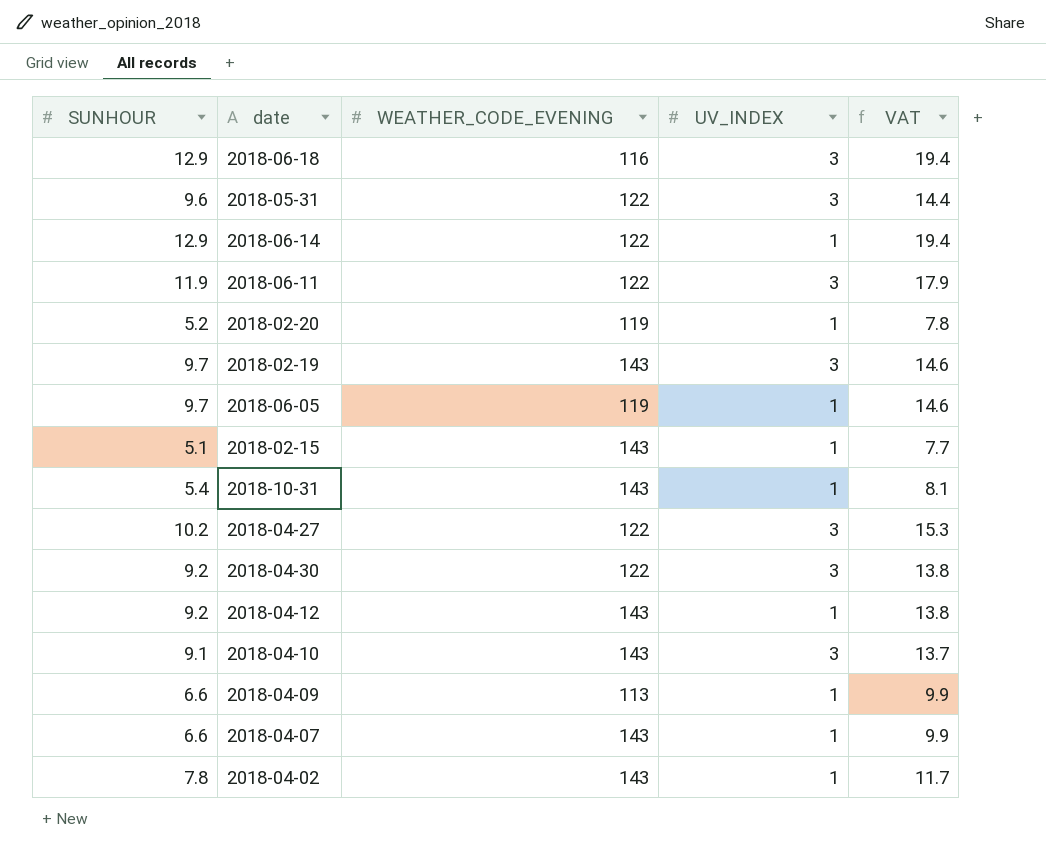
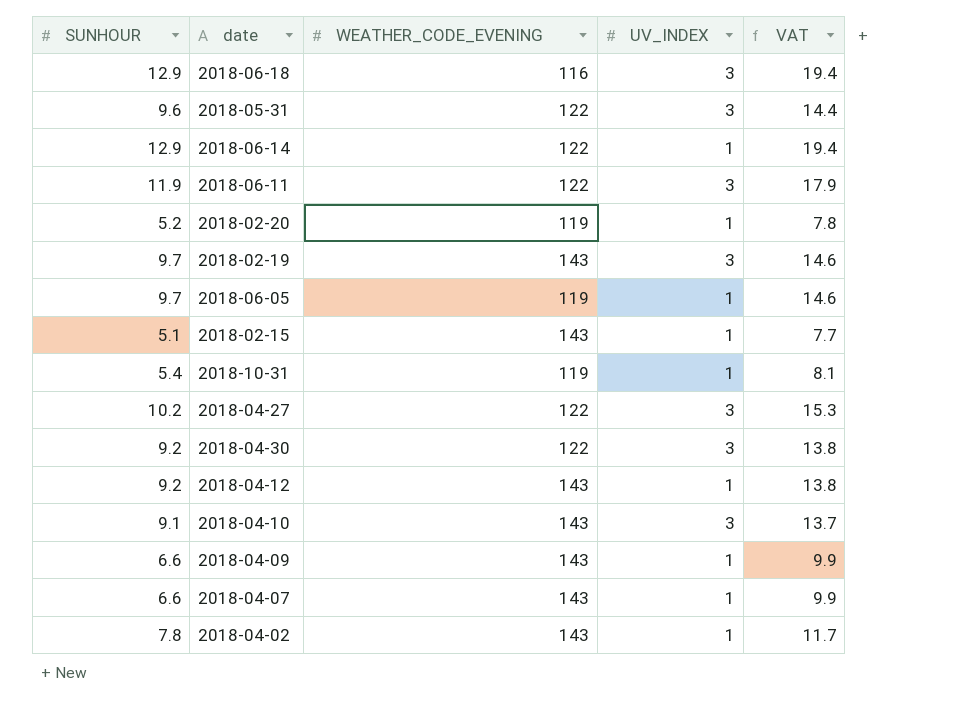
2018-10-31 | WEATHER_CODE_EVENING: 143 -> 119
2018-04-09 | WEATHER_CODE_EVENING: 113 -> 143

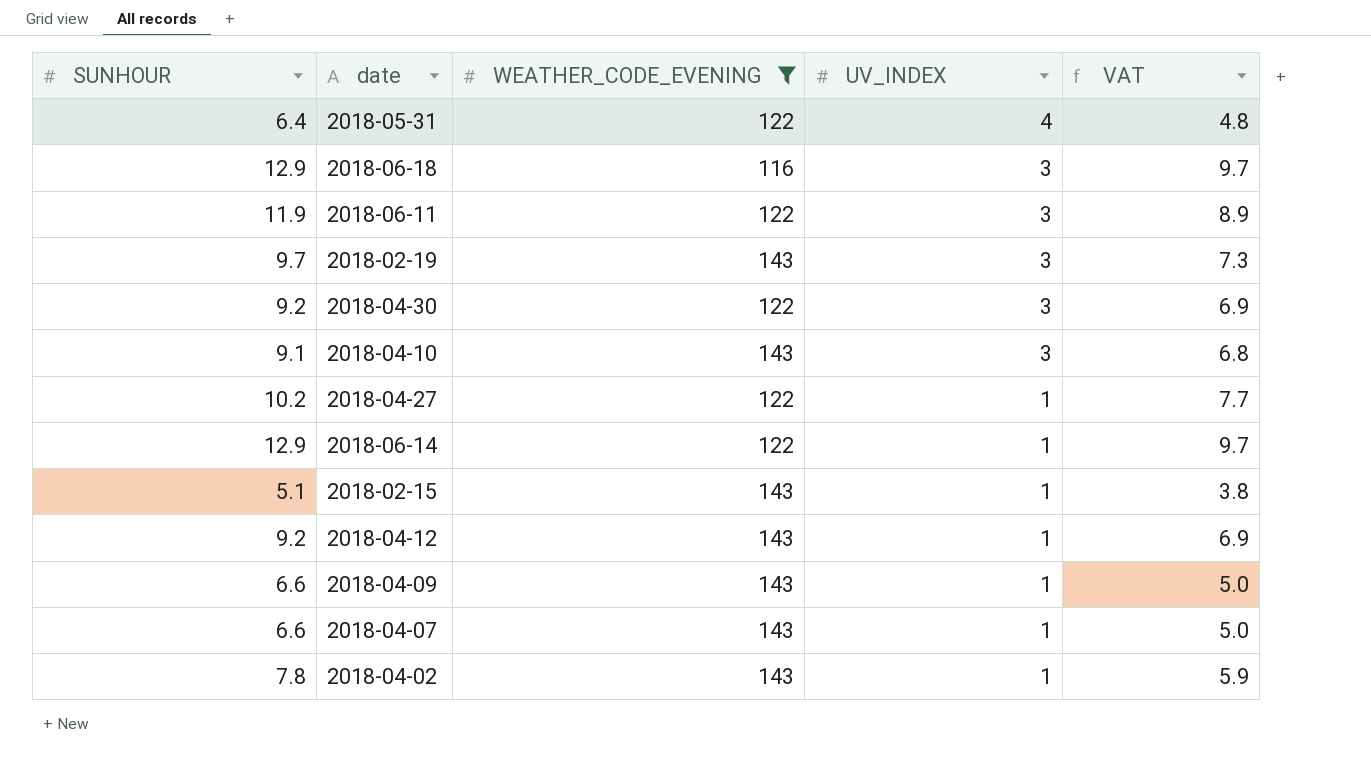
filter: none -> WEATHER_CODE_EVENING != 119
row order: none -> UV_INDEX descending
column VAT | formula: [SUNHOUR] * 1.5 -> [SUNHOUR] * 0.75
2018-05-31 | SUNHOUR: 9.6 -> 6.4
2018-05-31 | UV_INDEX: 3 -> 4
2018-04-27 | UV_INDEX: 3 -> 1

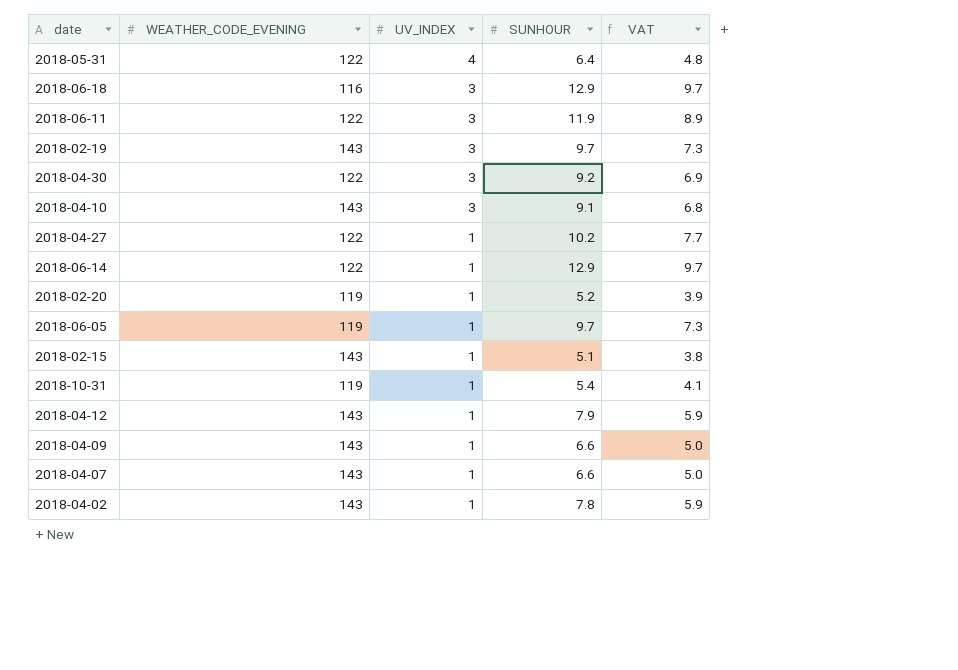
filter: WEATHER_CODE_EVENING != 119 -> none
column SUNHOUR | position: 1 -> 4
2018-04-12 | SUNHOUR: 9.2 -> 7.9
2018-04-12 | VAT: 6.9 -> 5.9

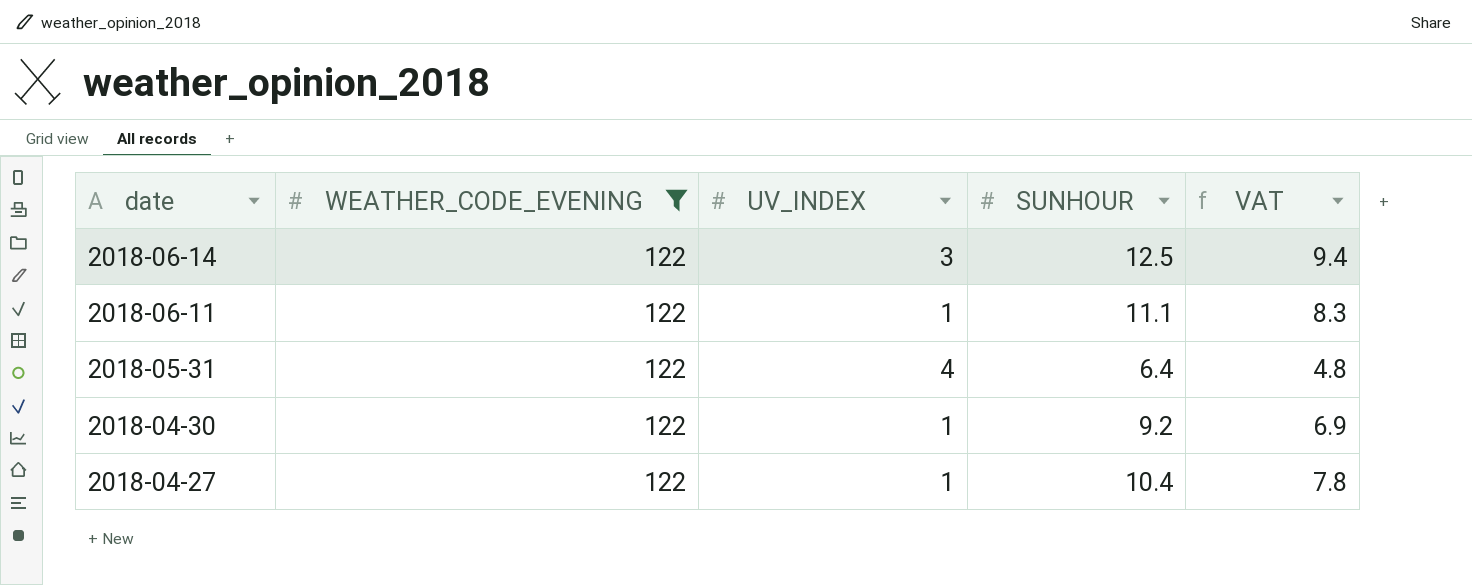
filter: none -> WEATHER_CODE_EVENING = 122
row order: UV_INDEX descending -> date descending
2018-06-14 | UV_INDEX: 1 -> 3
2018-06-14 | SUNHOUR: 12.9 -> 12.5
2018-06-14 | VAT: 9.7 -> 9.4
2018-06-11 | UV_INDEX: 3 -> 1
2018-06-11 | SUNHOUR: 11.9 -> 11.1
2018-06-11 | VAT: 8.9 -> 8.3
2018-04-30 | UV_INDEX: 3 -> 1
2018-04-27 | SUNHOUR: 10.2 -> 10.4
2018-04-27 | VAT: 7.7 -> 7.8

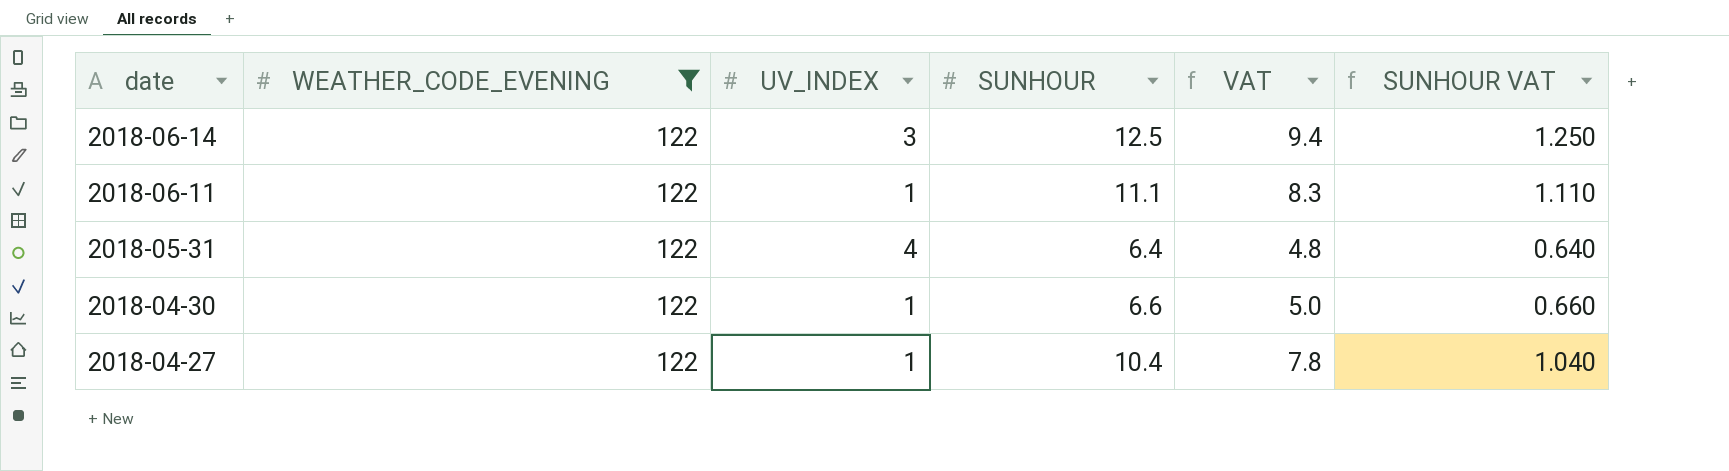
column SUNHOUR VAT | formula: none -> [SUNHOUR] * 0.1
2018-04-30 | SUNHOUR: 9.2 -> 6.6
2018-04-30 | VAT: 6.9 -> 5.0

